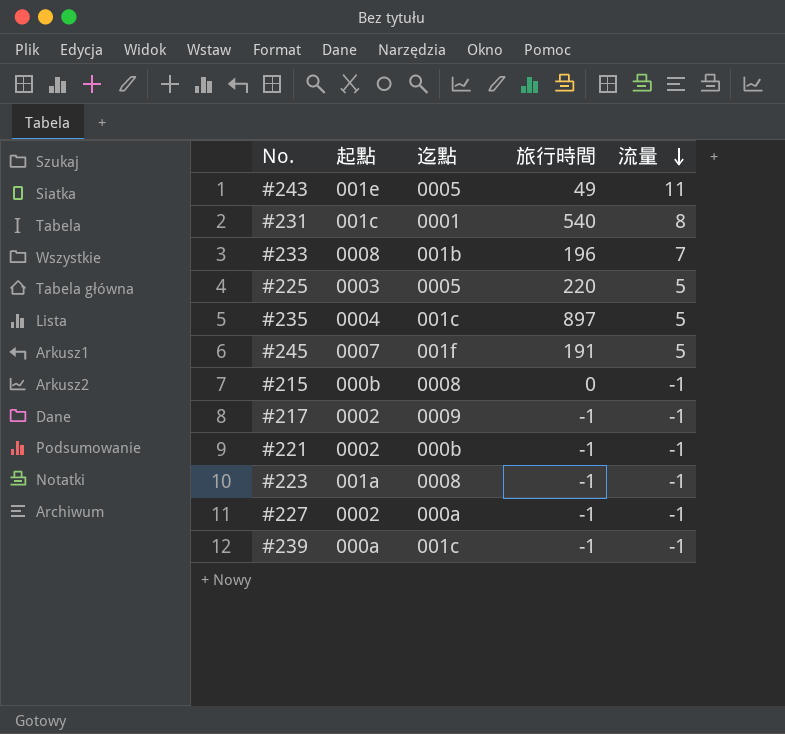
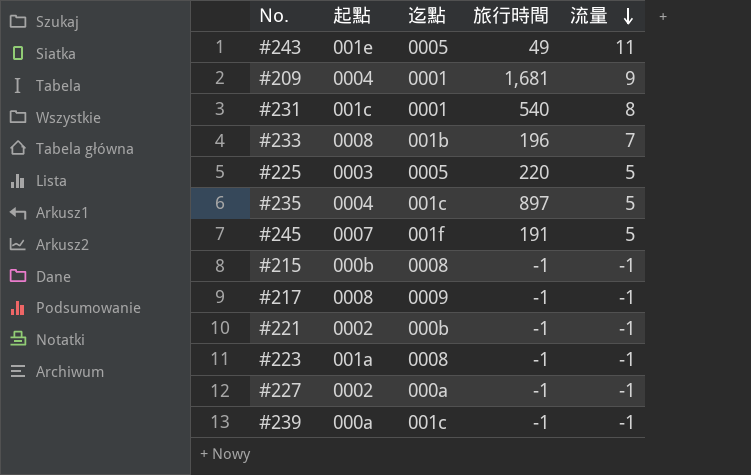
row #209: none -> 0004 | 0001 | 1,681 | 9
#215 | 旅行時間: 0 -> -1
#217 | 起點: 0002 -> 0008

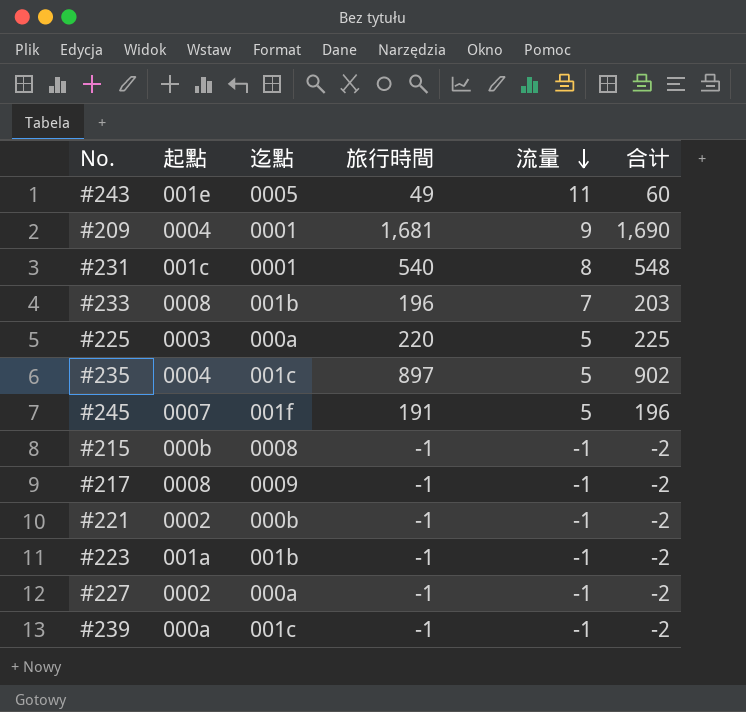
column 合计 | formula: none -> [旅行時間] + [流量]
#225 | 迄點: 0005 -> 000a
#223 | 迄點: 0008 -> 001b

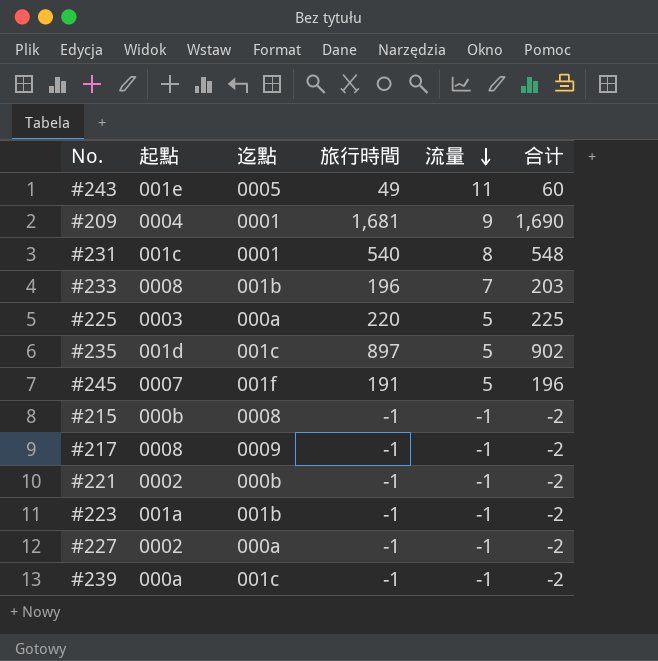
#235 | 起點: 0004 -> 001d

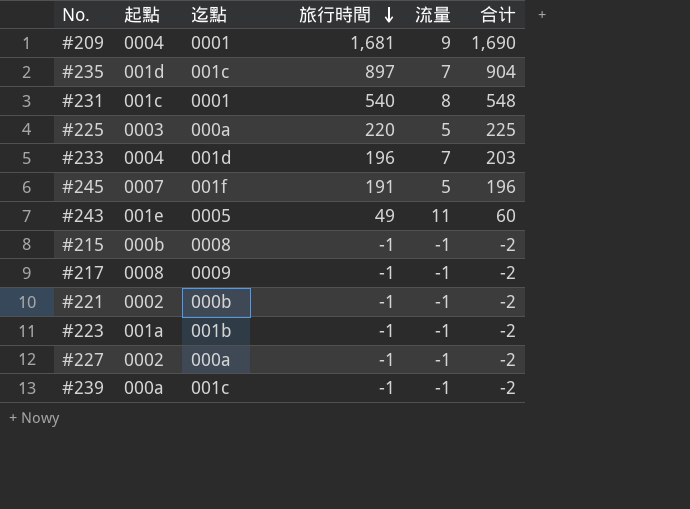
row order: 流量 descending -> 旅行時間 descending
#235 | 流量: 5 -> 7
#235 | 合计: 902 -> 904
#233 | 起點: 0008 -> 0004
#233 | 迄點: 001b -> 001d

